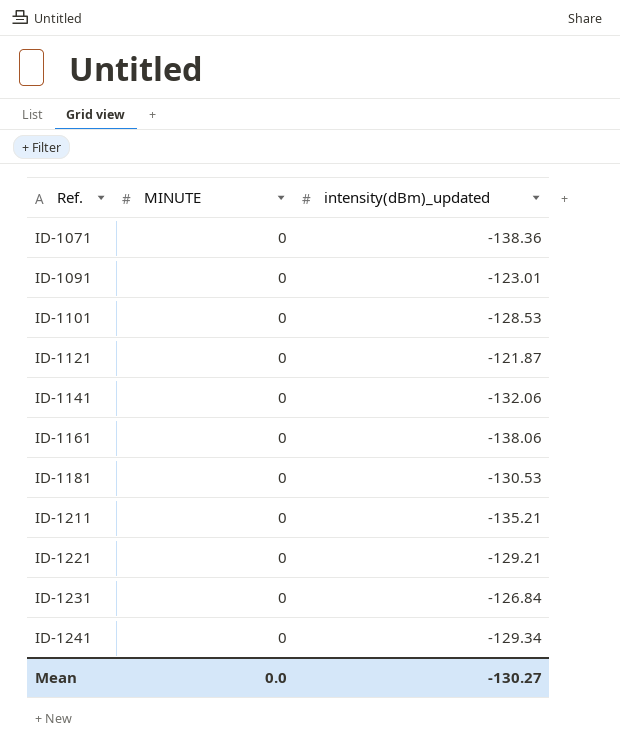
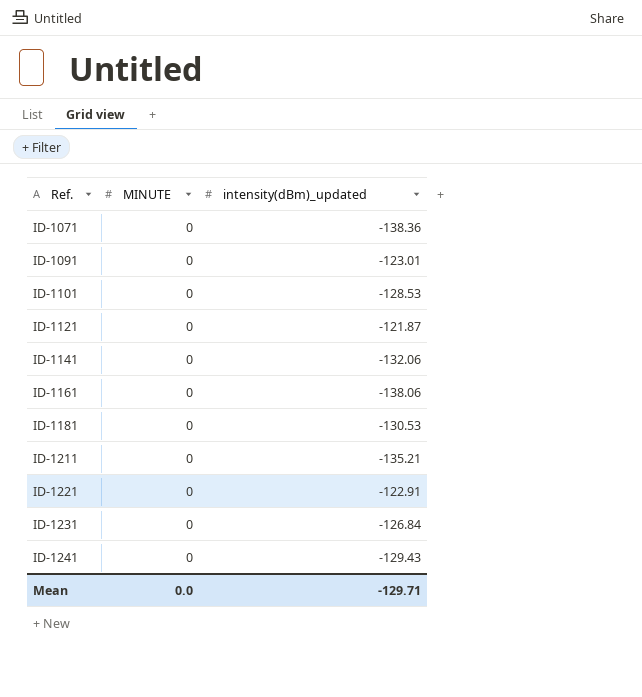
ID-1221 | intensity(dBm)_updated: -129.21 -> -122.91
ID-1241 | intensity(dBm)_updated: -129.34 -> -129.43
Mean | intensity(dBm)_updated: -130.27 -> -129.71

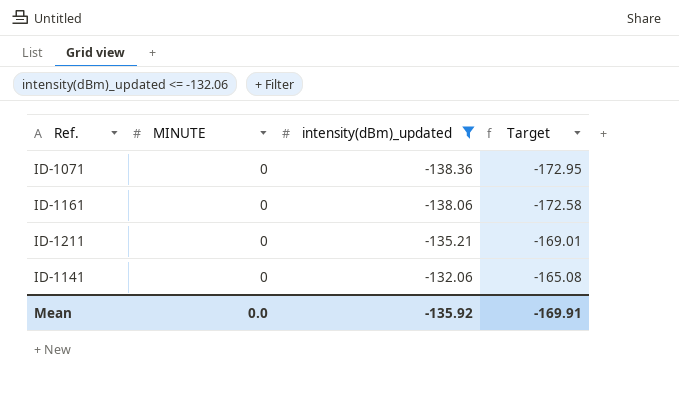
filter: none -> intensity(dBm)_updated <= -132.06
row order: Ref. ascending -> intensity(dBm)_updated ascending
column Target | formula: none -> [intensity(dBm)_updated] * 1.25
Mean | intensity(dBm)_updated: -129.71 -> -135.92

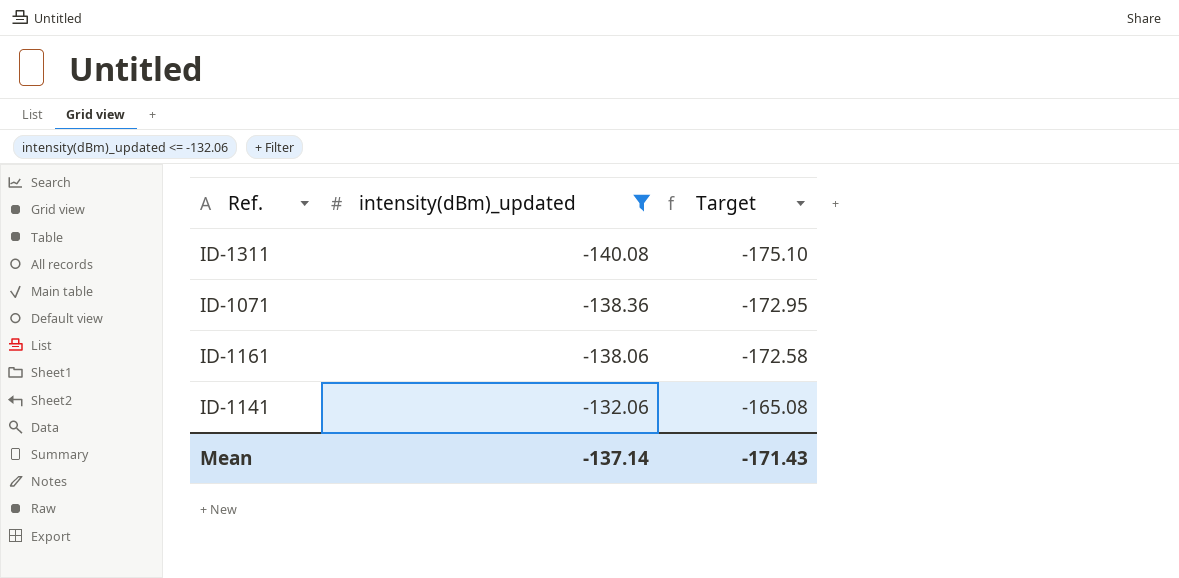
column MINUTE | position: 2 -> none
row ID-1211: 0 | -135.21 | -169.01 -> none
row ID-1311: none -> -140.08 | -175.10
Mean | intensity(dBm)_updated: -135.92 -> -137.14
Mean | Target: -169.91 -> -171.43

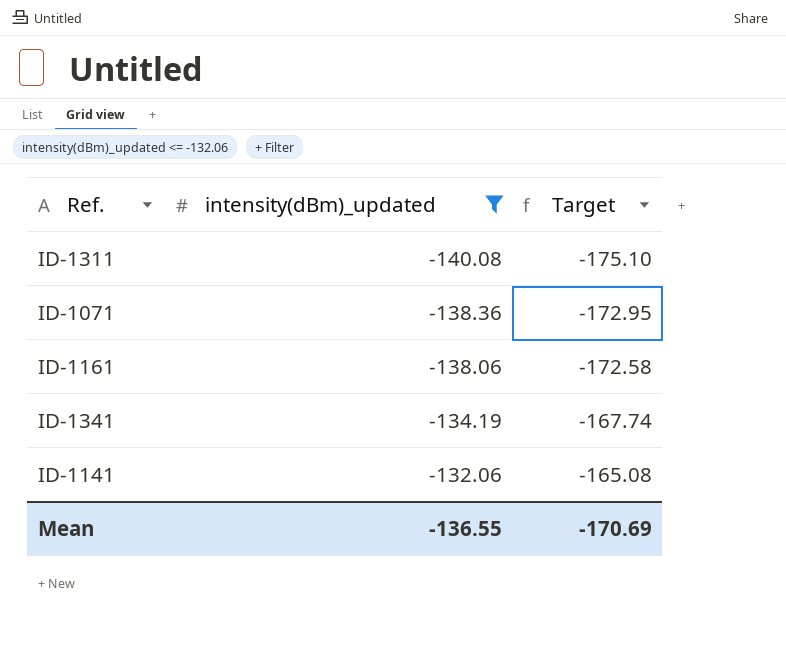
row ID-1341: none -> -134.19 | -167.74
Mean | intensity(dBm)_updated: -137.14 -> -136.55
Mean | Target: -171.43 -> -170.69

